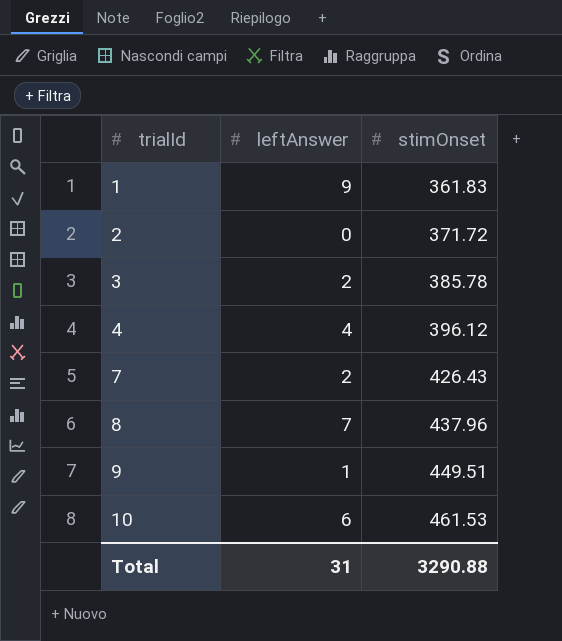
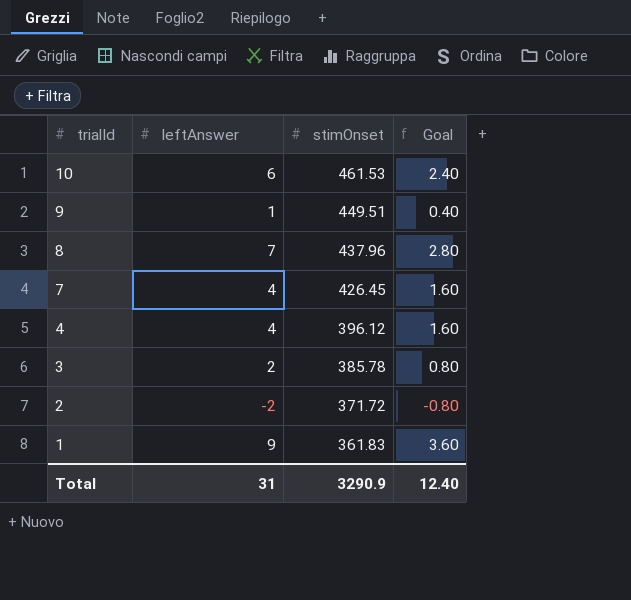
row order: trialId ascending -> trialId descending
column Goal | formula: none -> [leftAnswer] * 0.4
7 | leftAnswer: 2 -> 4
7 | stimOnset: 426.43 -> 426.45
2 | leftAnswer: 0 -> -2
Total | stimOnset: 3290.88 -> 3290.9

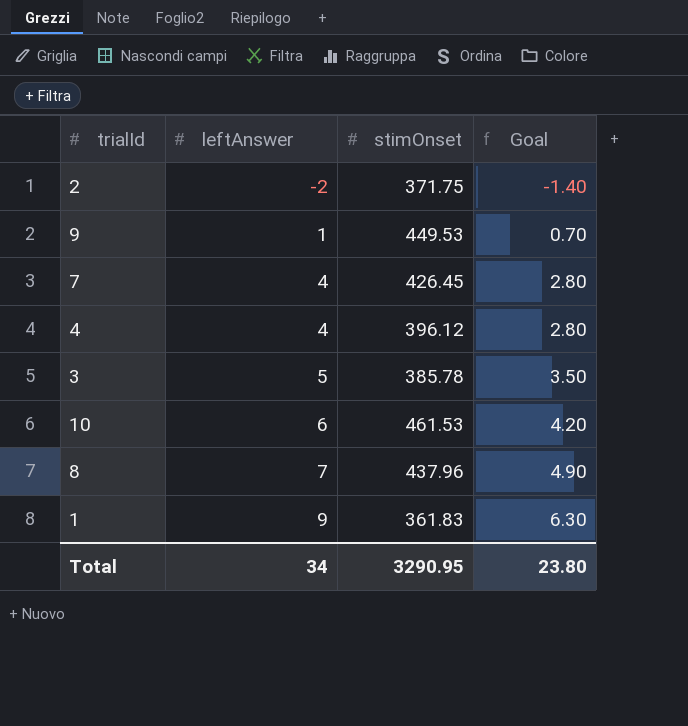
row order: trialId descending -> leftAnswer ascending
column Goal | formula: [leftAnswer] * 0.4 -> [leftAnswer] * 0.7
2 | stimOnset: 371.72 -> 371.75
9 | stimOnset: 449.51 -> 449.53
3 | leftAnswer: 2 -> 5
Total | leftAnswer: 31 -> 34
Total | stimOnset: 3290.9 -> 3290.95
Total | Goal: 12.40 -> 23.80

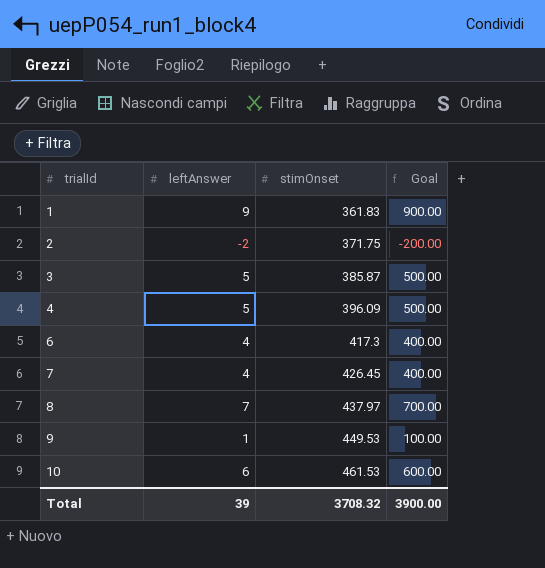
row order: leftAnswer ascending -> trialId ascending
column Goal | formula: [leftAnswer] * 0.7 -> [leftAnswer] * 100
3 | stimOnset: 385.78 -> 385.87
4 | leftAnswer: 4 -> 5
4 | stimOnset: 396.12 -> 396.09
row 6: none -> 4 | 417.3 | 400.00
8 | stimOnset: 437.96 -> 437.97
Total | leftAnswer: 34 -> 39
Total | stimOnset: 3290.95 -> 3708.32
Total | Goal: 23.80 -> 3900.00

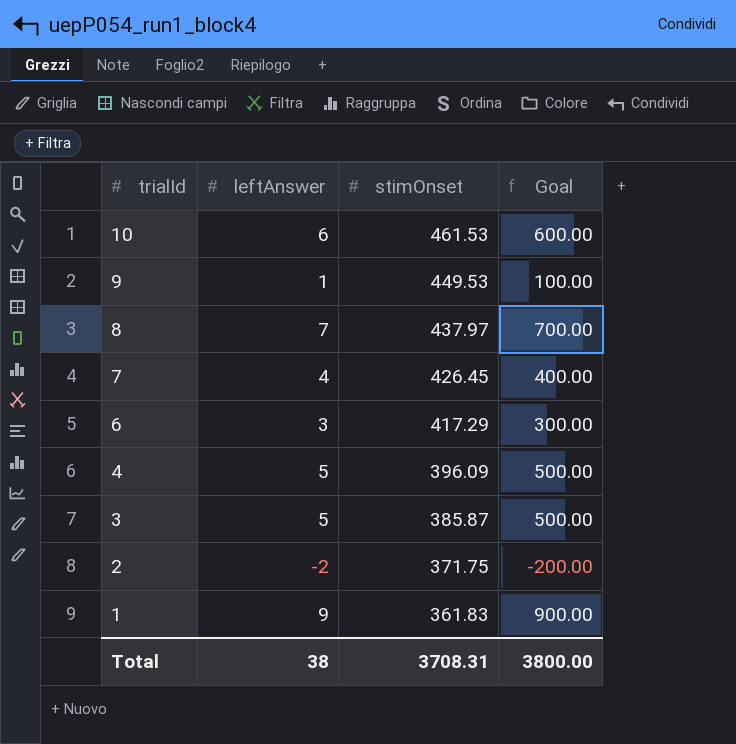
row order: trialId ascending -> trialId descending
6 | leftAnswer: 4 -> 3
6 | stimOnset: 417.3 -> 417.29
6 | Goal: 400.00 -> 300.00
Total | leftAnswer: 39 -> 38
Total | stimOnset: 3708.32 -> 3708.31
Total | Goal: 3900.00 -> 3800.00

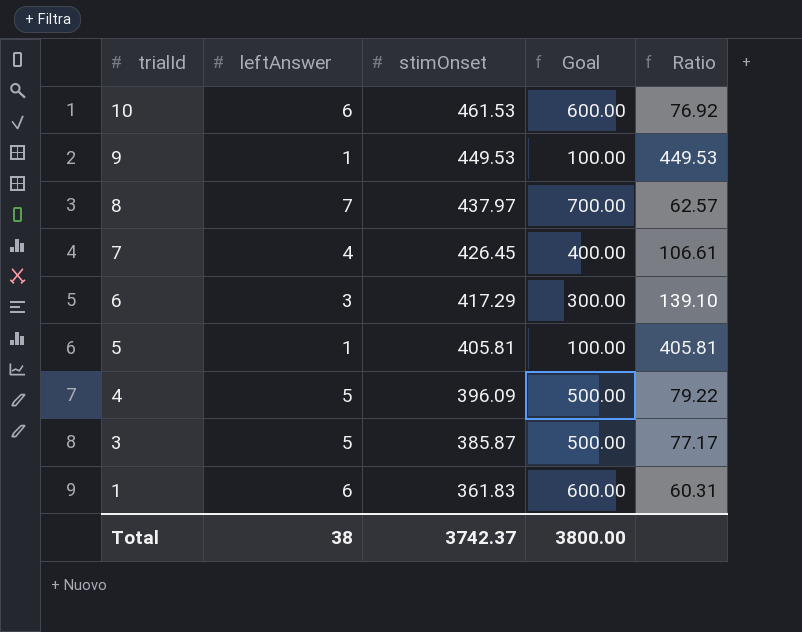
column Ratio | formula: none -> [stimOnset] / [leftAnswer]
row 2: -2 | 371.75 | -200.00 -> none
row 5: none -> 1 | 405.81 | 100.00 | 405.81
1 | leftAnswer: 9 -> 6
1 | Goal: 900.00 -> 600.00
Total | stimOnset: 3708.31 -> 3742.37

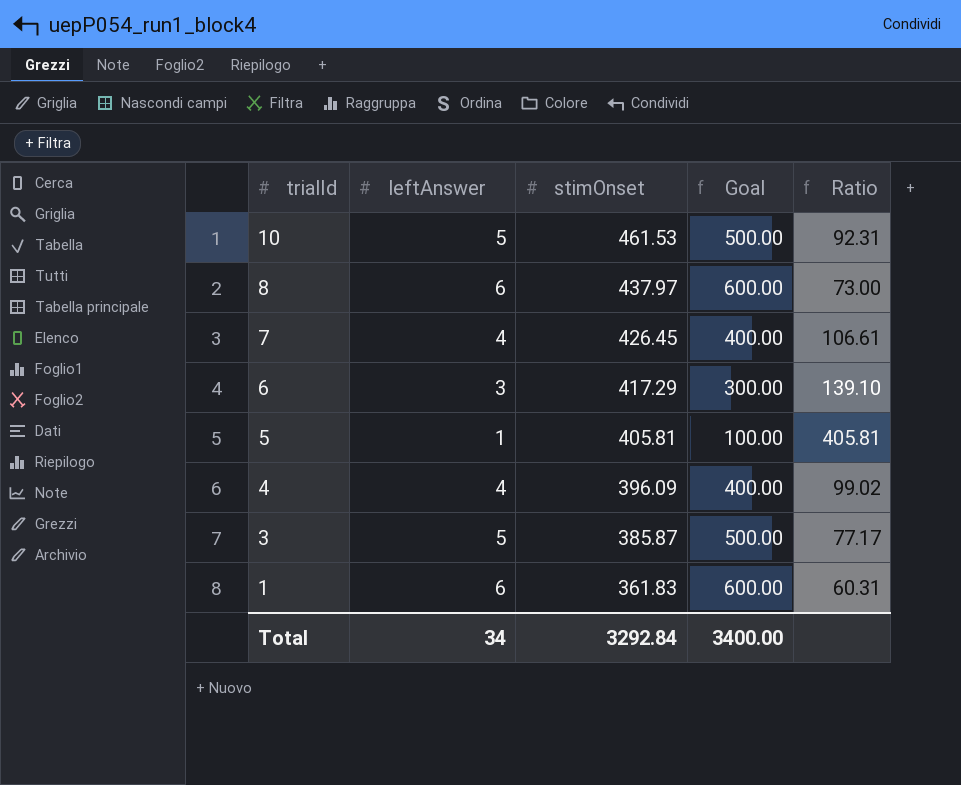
row 9: 1 | 449.53 | 100.00 | 449.53 -> none
10 | leftAnswer: 6 -> 5
10 | Goal: 600.00 -> 500.00
10 | Ratio: 76.92 -> 92.31
8 | leftAnswer: 7 -> 6
8 | Goal: 700.00 -> 600.00
8 | Ratio: 62.57 -> 73.00
4 | leftAnswer: 5 -> 4
4 | Goal: 500.00 -> 400.00
4 | Ratio: 79.22 -> 99.02
Total | leftAnswer: 38 -> 34
Total | stimOnset: 3742.37 -> 3292.84
Total | Goal: 3800.00 -> 3400.00

